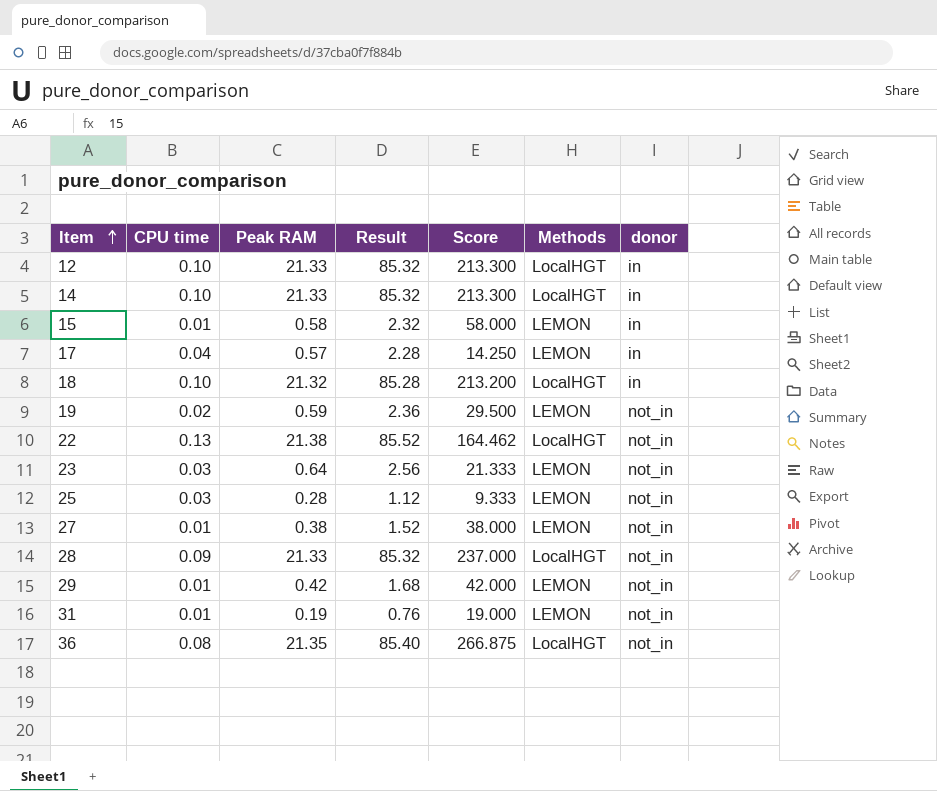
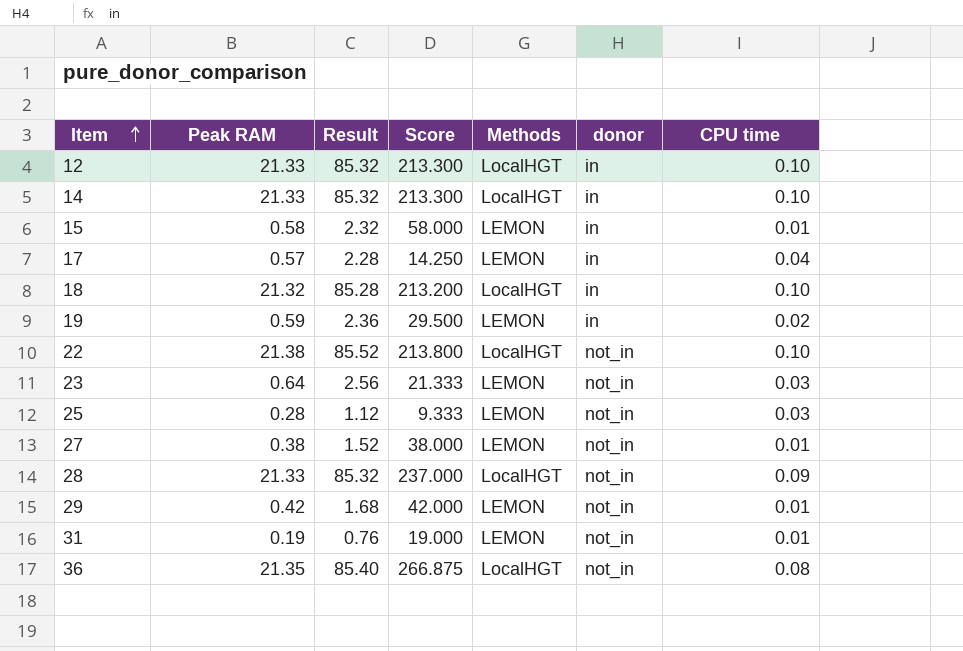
column CPU time | position: 2 -> 7
19 | donor: not_in -> in
22 | Score: 164.462 -> 213.800
22 | CPU time: 0.13 -> 0.10

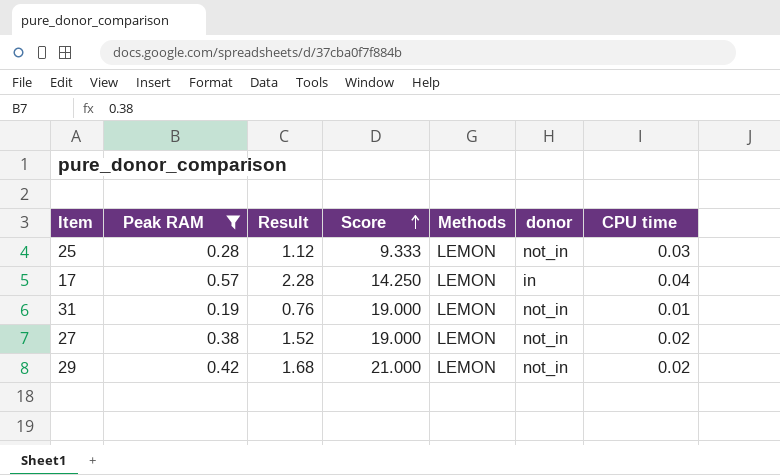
filter: none -> Peak RAM <= 0.57
row order: Item ascending -> Score ascending
27 | Score: 38.000 -> 19.000
27 | CPU time: 0.01 -> 0.02
29 | Score: 42.000 -> 21.000
29 | CPU time: 0.01 -> 0.02

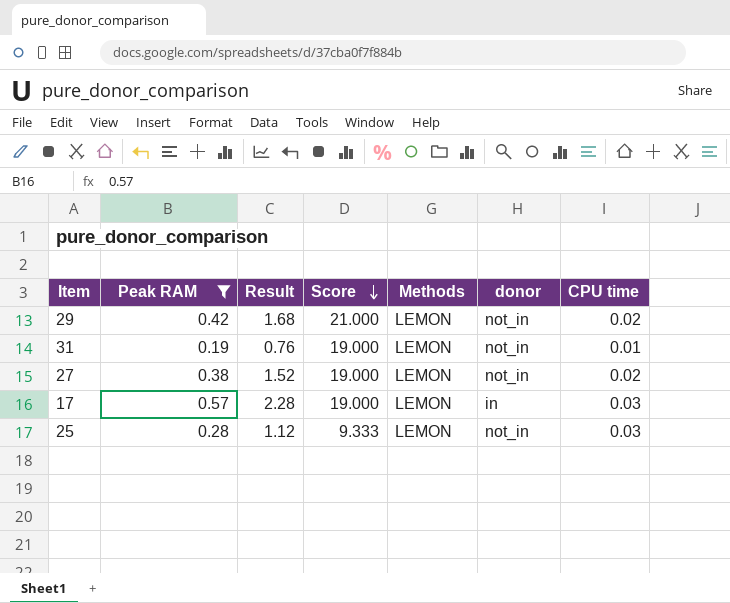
row order: Score ascending -> Score descending
17 | Score: 14.250 -> 19.000
17 | CPU time: 0.04 -> 0.03

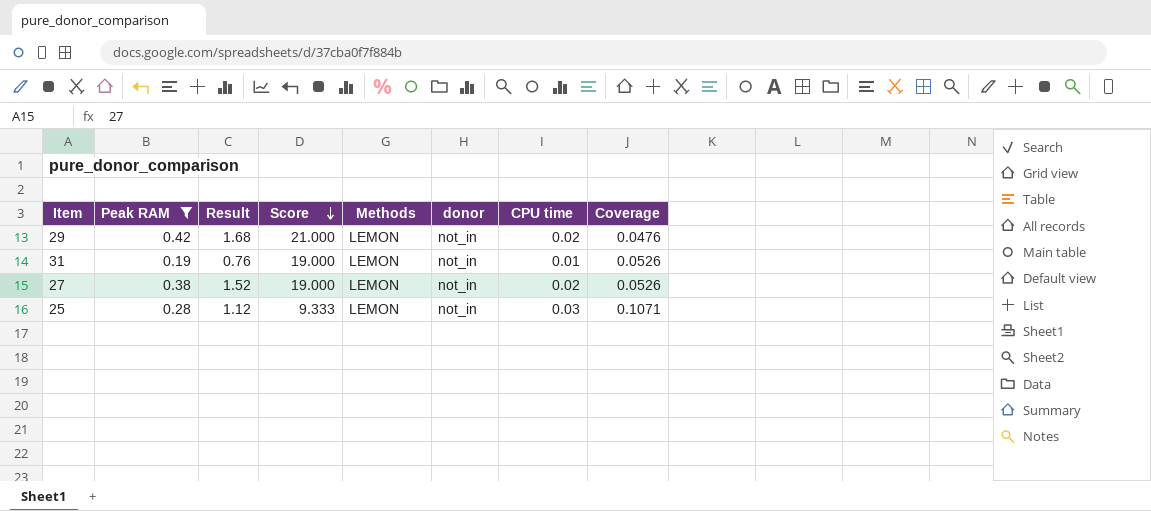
column Coverage | formula: none -> [CPU time] / [Peak RAM]
row 17: 0.57 | 2.28 | 19.000 | LEMON | in | 0.03 -> none

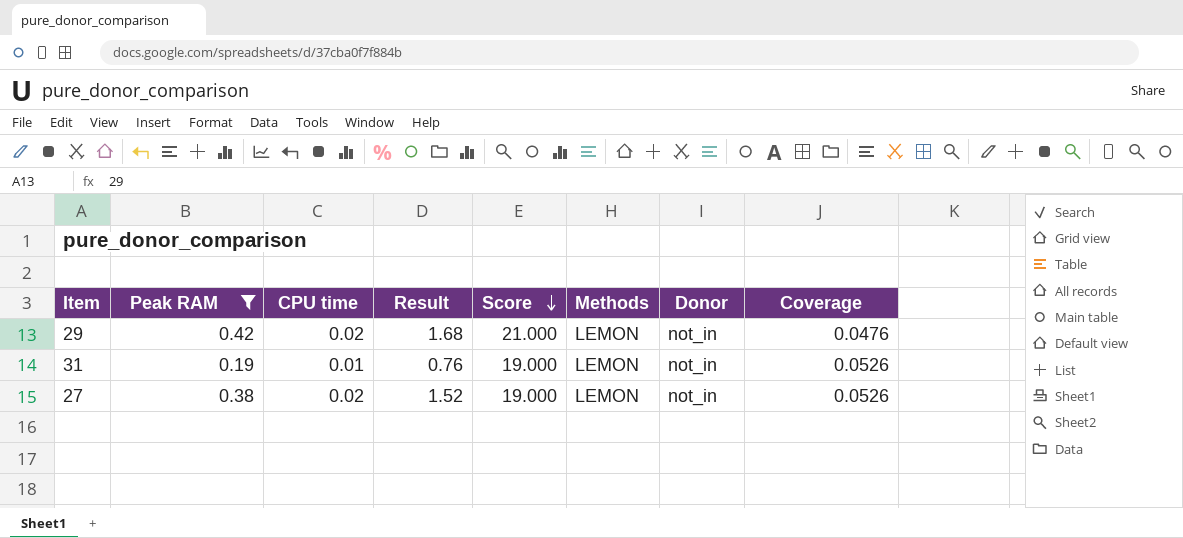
column CPU time | position: 7 -> 3
column name: donor -> Donor
row 25: 0.28 | 1.12 | 9.333 | LEMON | not_in | 0.03 | 0.1071 -> none

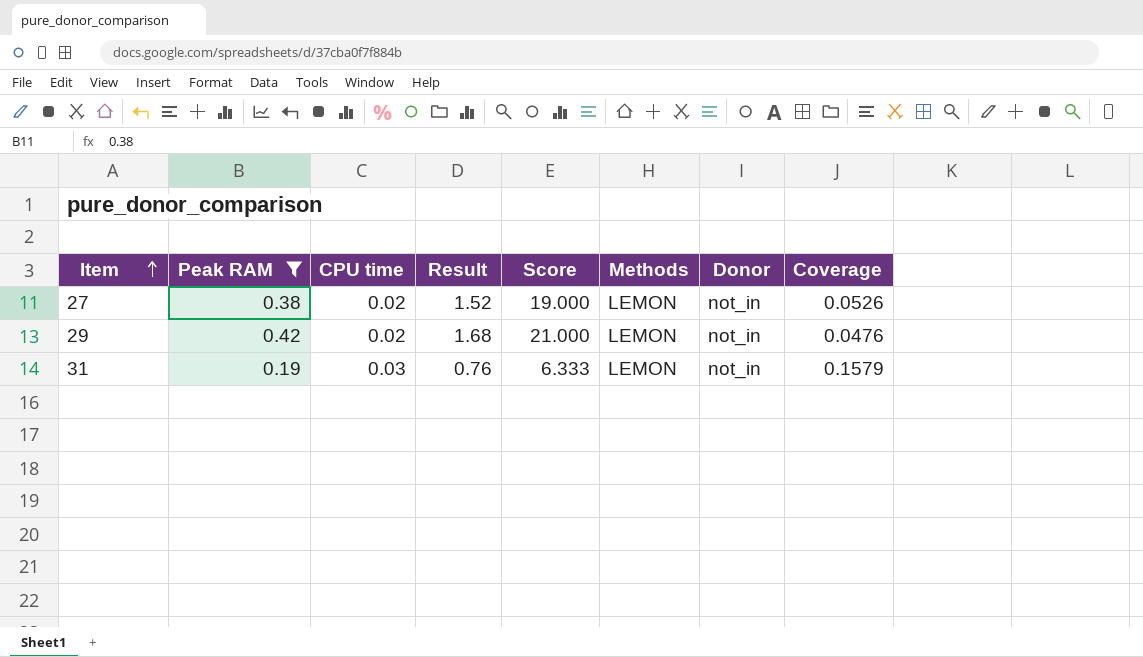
row order: Score descending -> Item ascending
31 | CPU time: 0.01 -> 0.03
31 | Score: 19.000 -> 6.333
31 | Coverage: 0.0526 -> 0.1579

